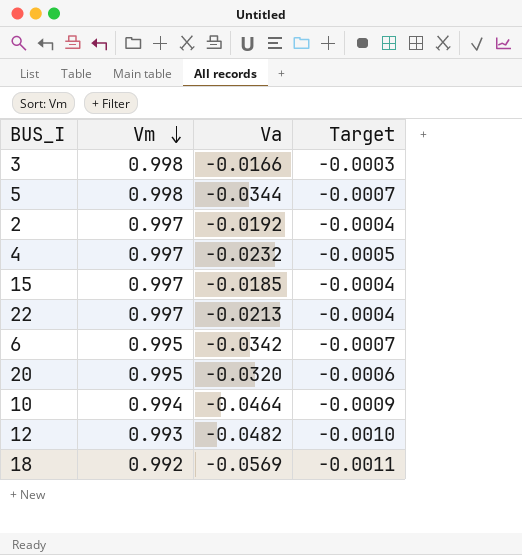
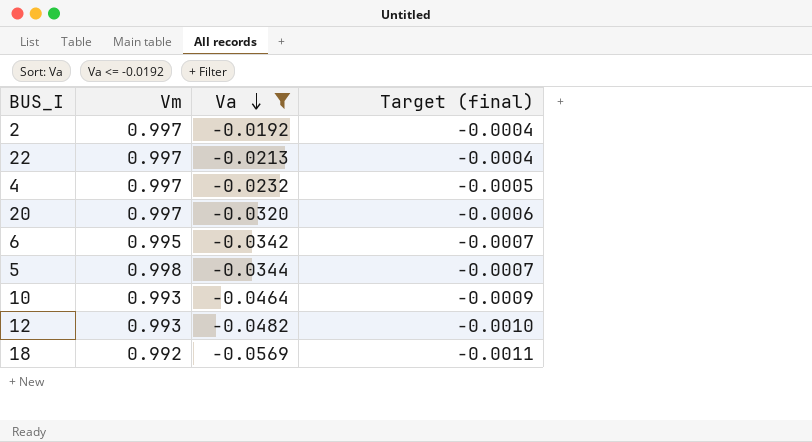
filter: none -> Va <= -0.0192
row order: Vm descending -> Va descending
column name: Target -> Target (final)
20 | Vm: 0.995 -> 0.997
10 | Vm: 0.994 -> 0.993

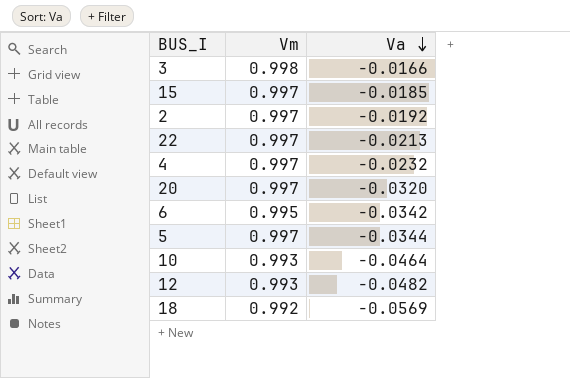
filter: Va <= -0.0192 -> none
column Target (final) | formula: [Va] * 0.02 -> none
5 | Vm: 0.998 -> 0.997

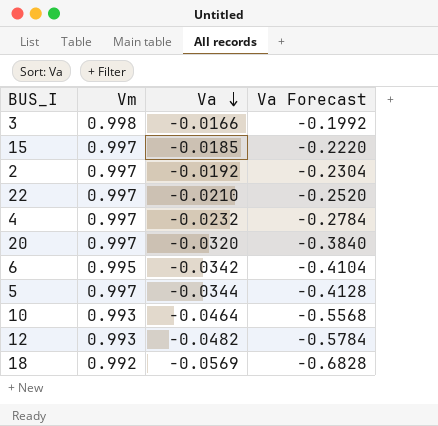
column Va Forecast | formula: none -> [Va] * 12
22 | Va: -0.0213 -> -0.0210

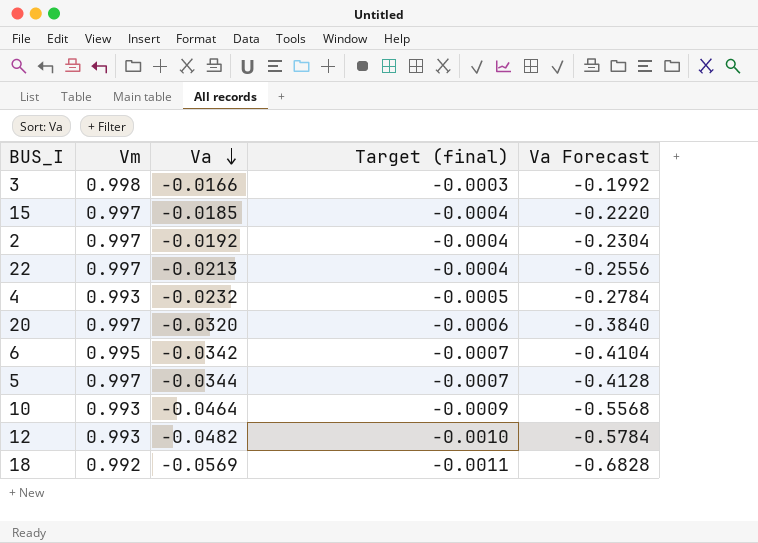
column Target (final) | formula: none -> [Va] * 0.02
22 | Va: -0.0210 -> -0.0213
22 | Va Forecast: -0.2520 -> -0.2556
4 | Vm: 0.997 -> 0.993

